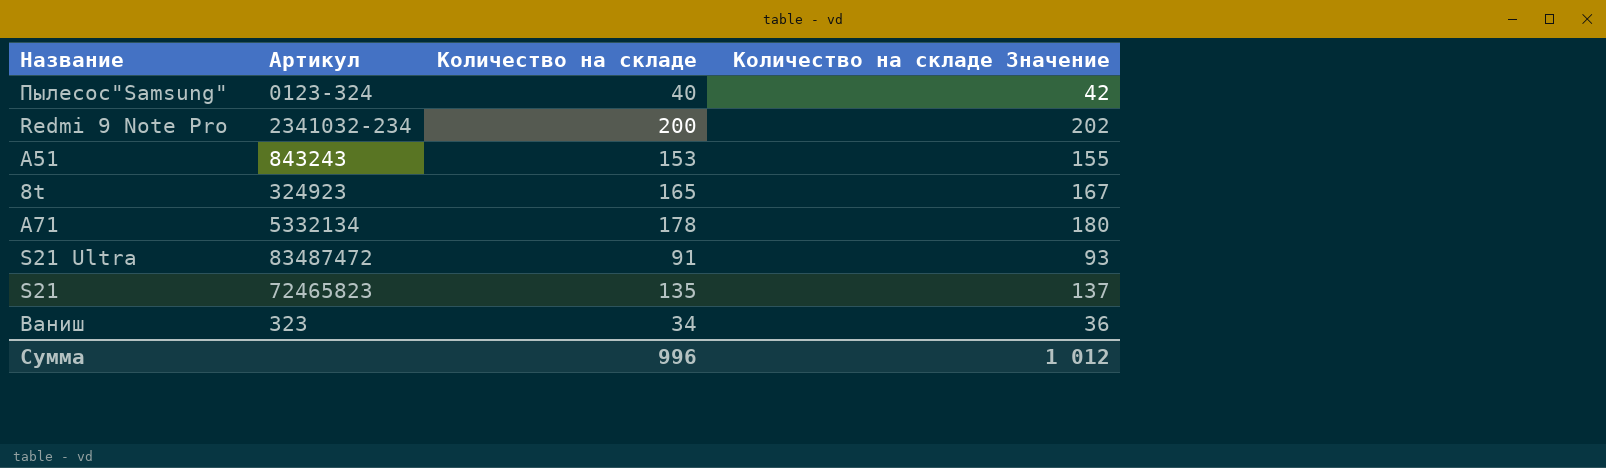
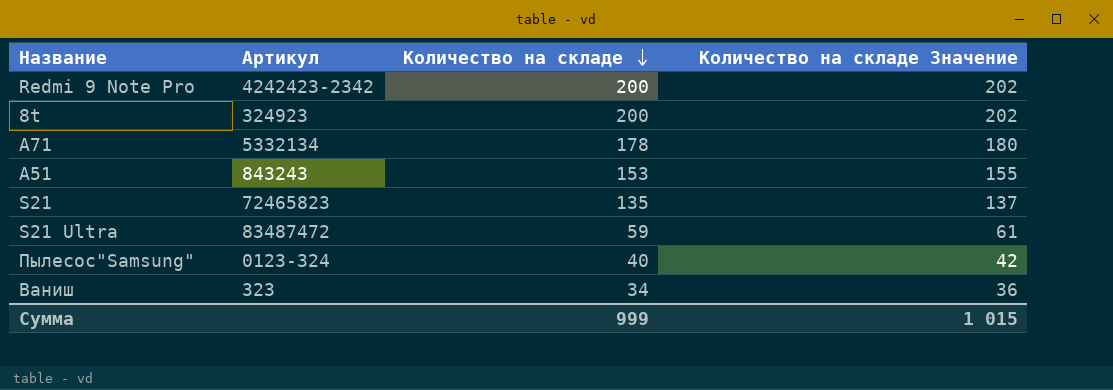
row order: none -> Количество на складе descending
Redmi 9 Note Pro | Артикул: 2341032-234 -> 4242423-2342
8t | Количество на складе: 165 -> 200
8t | Количество на складе Значение: 167 -> 202
S21 Ultra | Количество на складе: 91 -> 59
S21 Ultra | Количество на складе Значение: 93 -> 61
Сумма | Количество на складе: 996 -> 999
Сумма | Количество на складе Значение: 1 012 -> 1 015

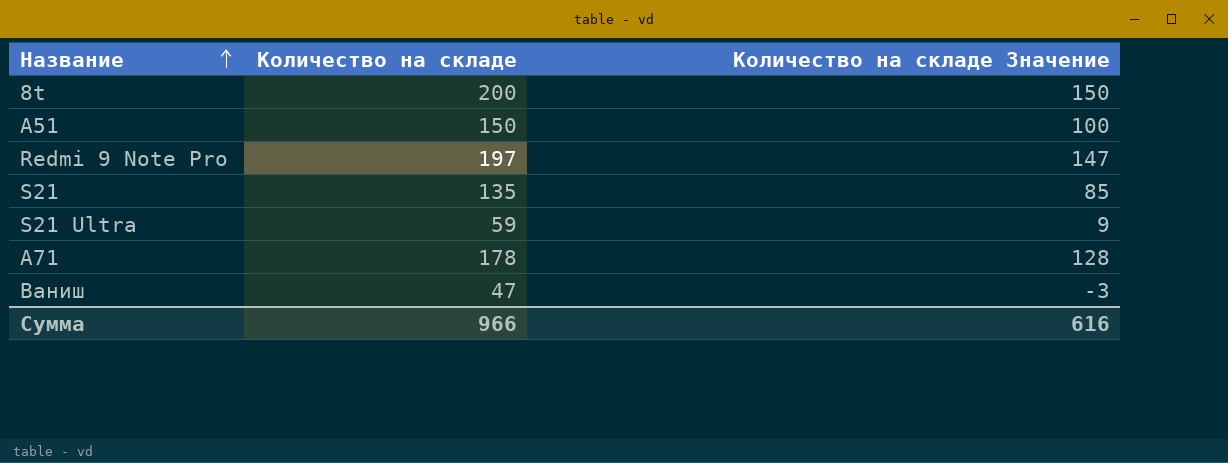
row order: Количество на складе descending -> Название ascending
column Артикул | position: 2 -> none
column Количество на складе Значение | formula: [Количество на складе] + 2 -> [Количество на складе] - 50
row Пылесос"Samsung": 0123-324 | 40 | 42 -> none
A51 | Количество на складе: 153 -> 150
Redmi 9 Note Pro | Количество на складе: 200 -> 197
Ваниш | Количество на складе: 34 -> 47
Сумма | Количество на складе: 999 -> 966
Сумма | Количество на складе Значение: 1 015 -> 616

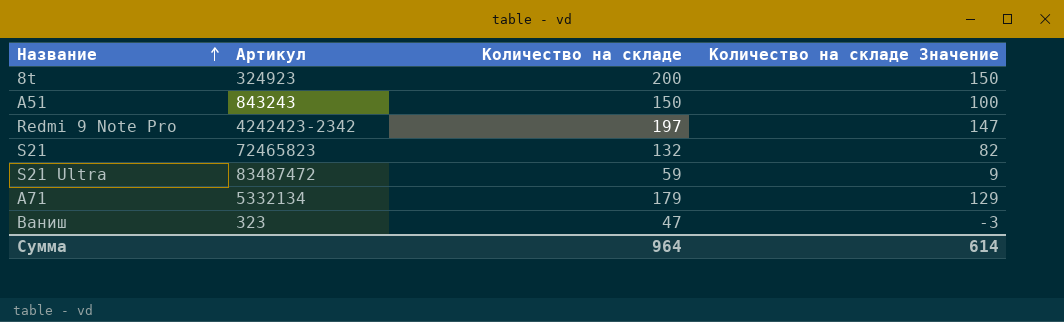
column Артикул | position: none -> 2
S21 | Количество на складе: 135 -> 132
S21 | Количество на складе Значение: 85 -> 82
А71 | Количество на складе: 178 -> 179
А71 | Количество на складе Значение: 128 -> 129
Сумма | Количество на складе: 966 -> 964
Сумма | Количество на складе Значение: 616 -> 614

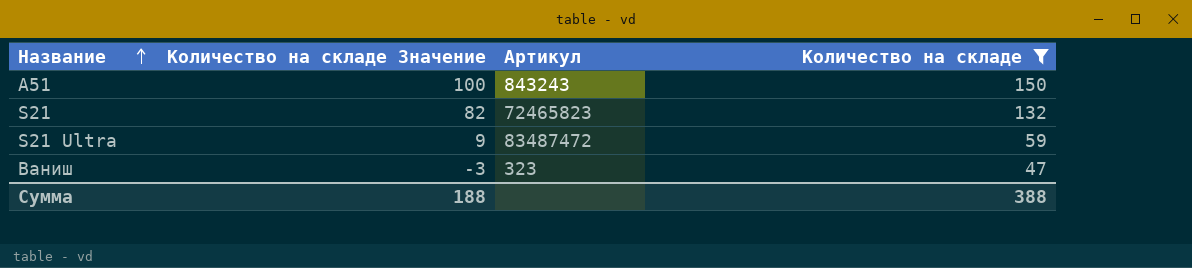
filter: none -> Количество на складе <= 150
column Количество на складе Значение | position: 4 -> 2
Сумма | Количество на складе Значение: 614 -> 188
Сумма | Количество на складе: 964 -> 388

